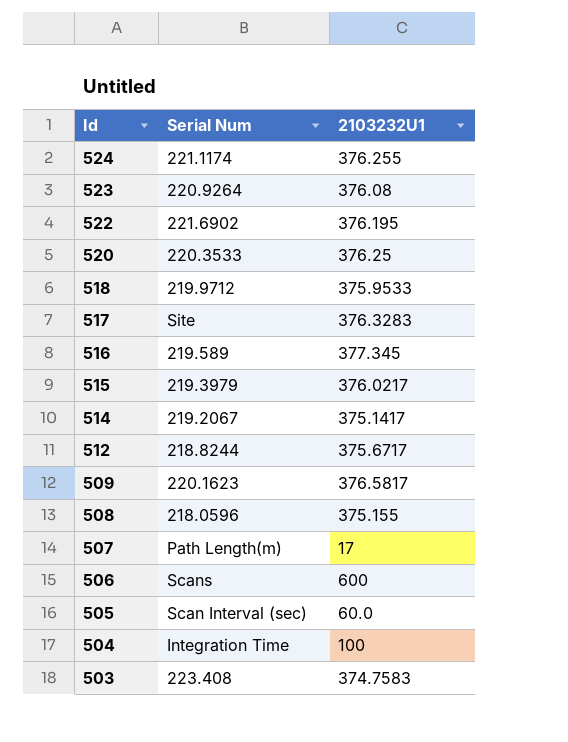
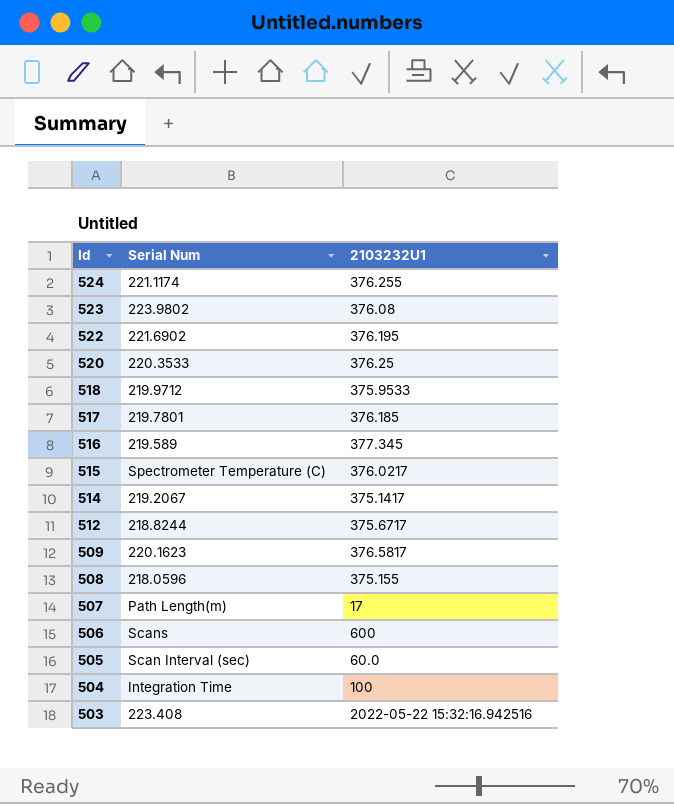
523 | Serial Num: 220.9264 -> 223.9802
517 | Serial Num: Site -> 219.7801
517 | 2103232U1: 376.3283 -> 376.185
515 | Serial Num: 219.3979 -> Spectrometer Temperature (C)
503 | 2103232U1: 374.7583 -> 2022-05-22 15:32:16.942516

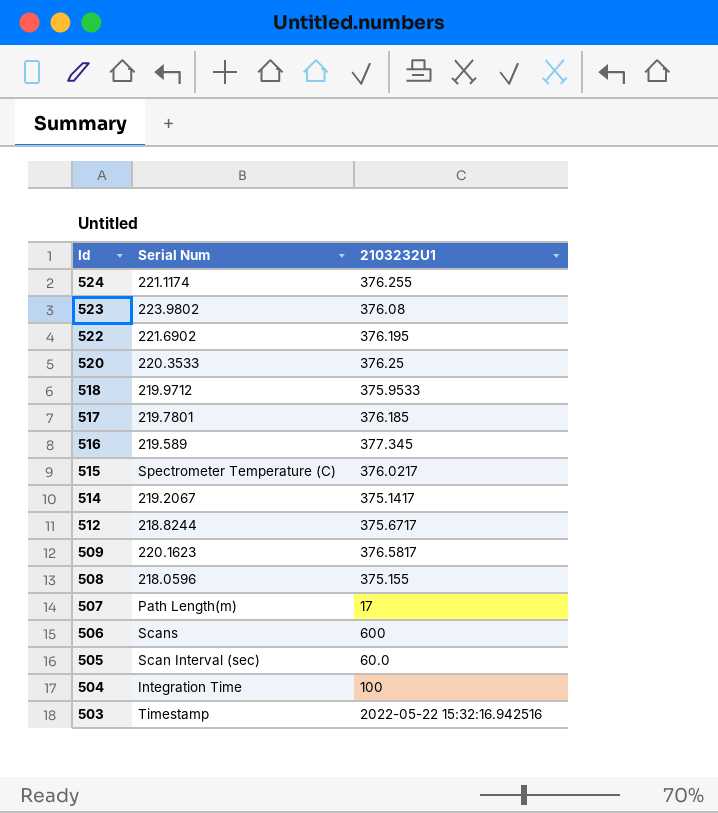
503 | Serial Num: 223.408 -> Timestamp

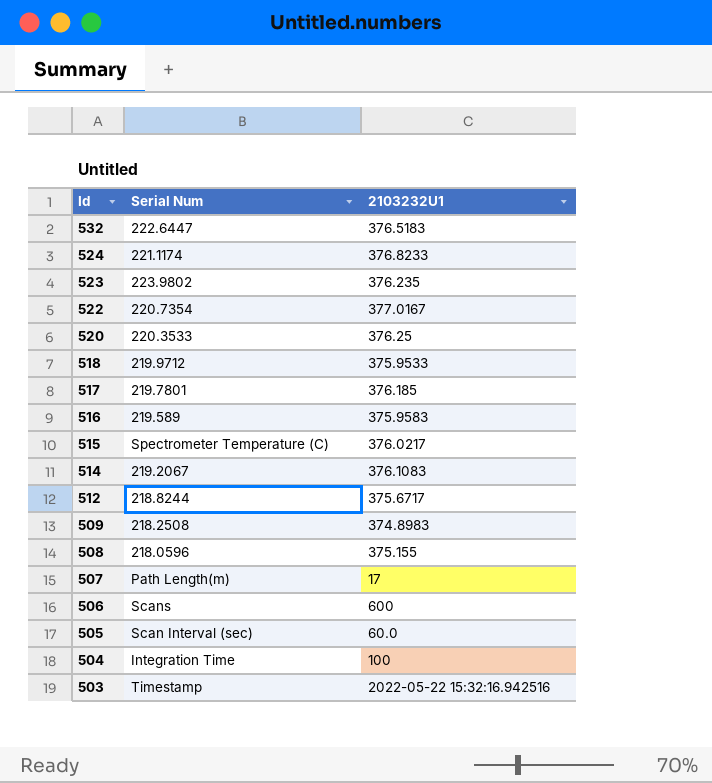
row 532: none -> 222.6447 | 376.5183
524 | 2103232U1: 376.255 -> 376.8233
523 | 2103232U1: 376.08 -> 376.235
522 | Serial Num: 221.6902 -> 220.7354
522 | 2103232U1: 376.195 -> 377.0167
516 | 2103232U1: 377.345 -> 375.9583
514 | 2103232U1: 375.1417 -> 376.1083
509 | Serial Num: 220.1623 -> 218.2508
509 | 2103232U1: 376.5817 -> 374.8983

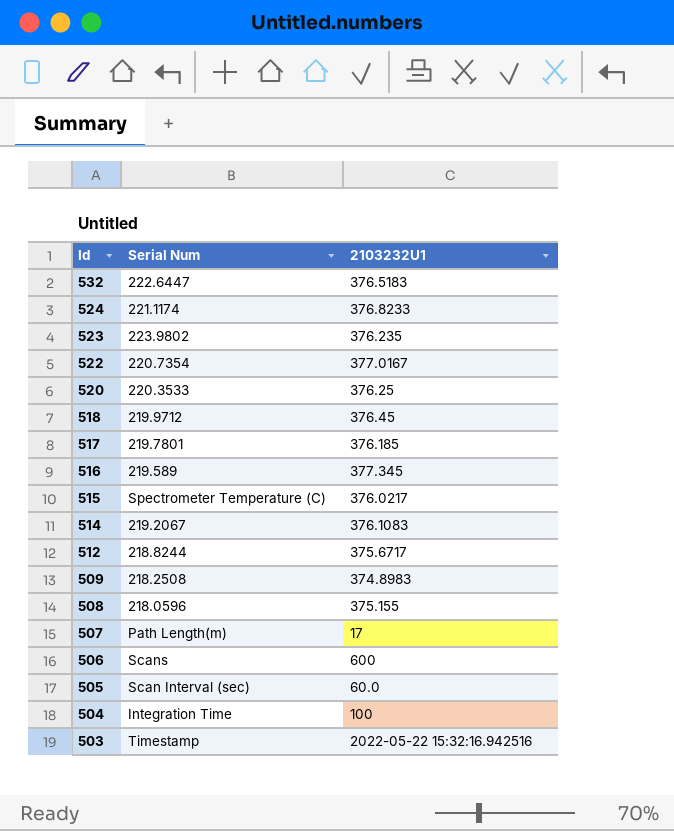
518 | 2103232U1: 375.9533 -> 376.45
516 | 2103232U1: 375.9583 -> 377.345

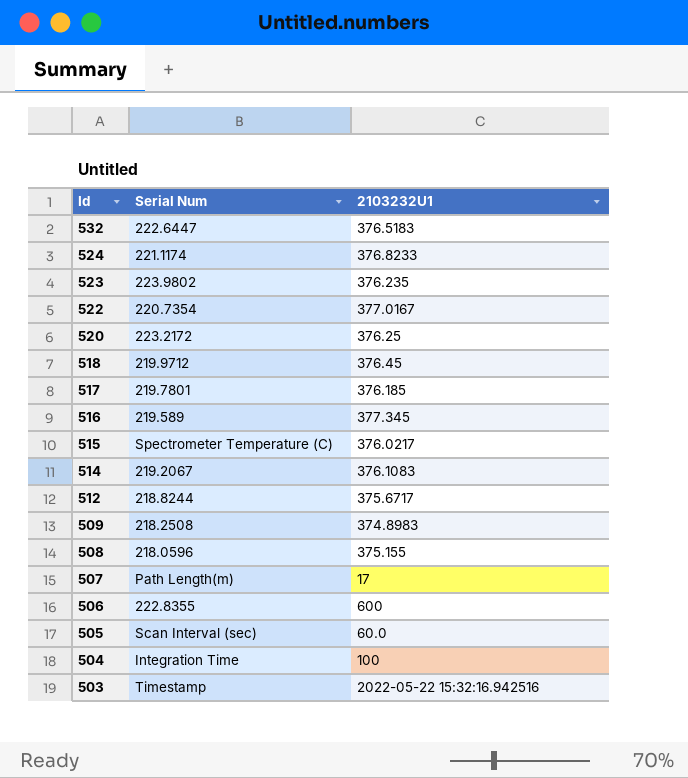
520 | Serial Num: 220.3533 -> 223.2172
506 | Serial Num: Scans -> 222.8355

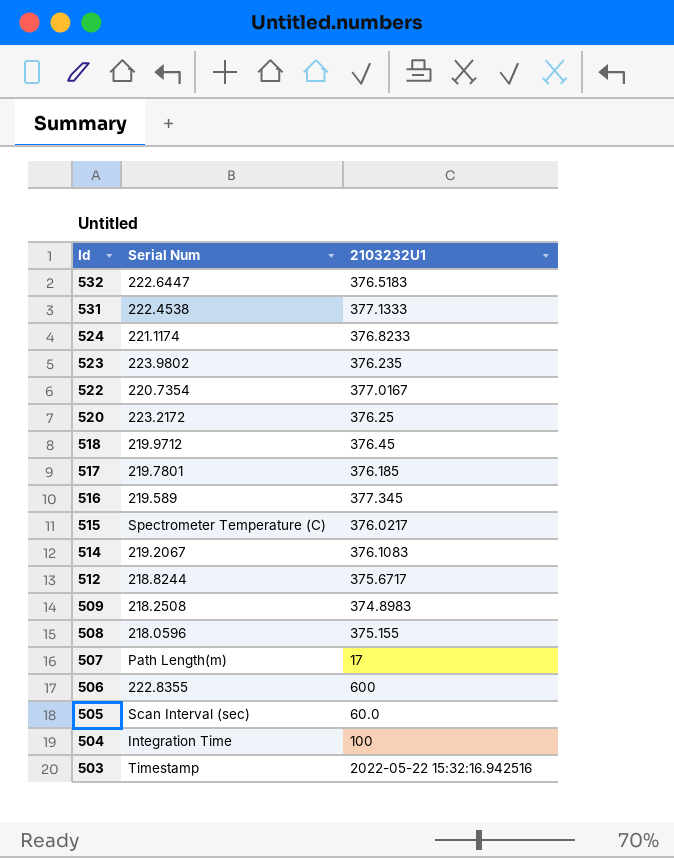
row 531: none -> 222.4538 | 377.1333

